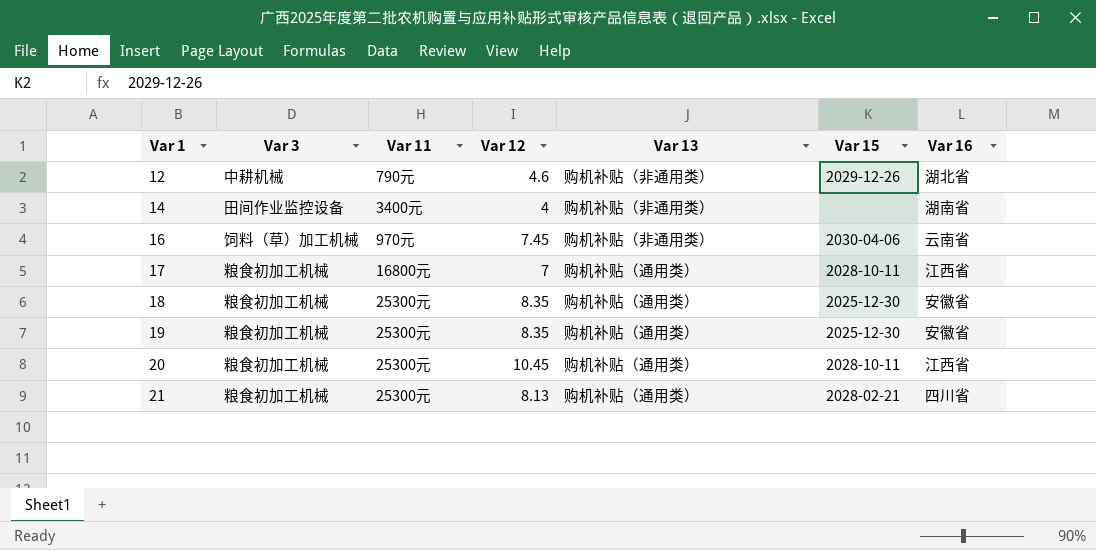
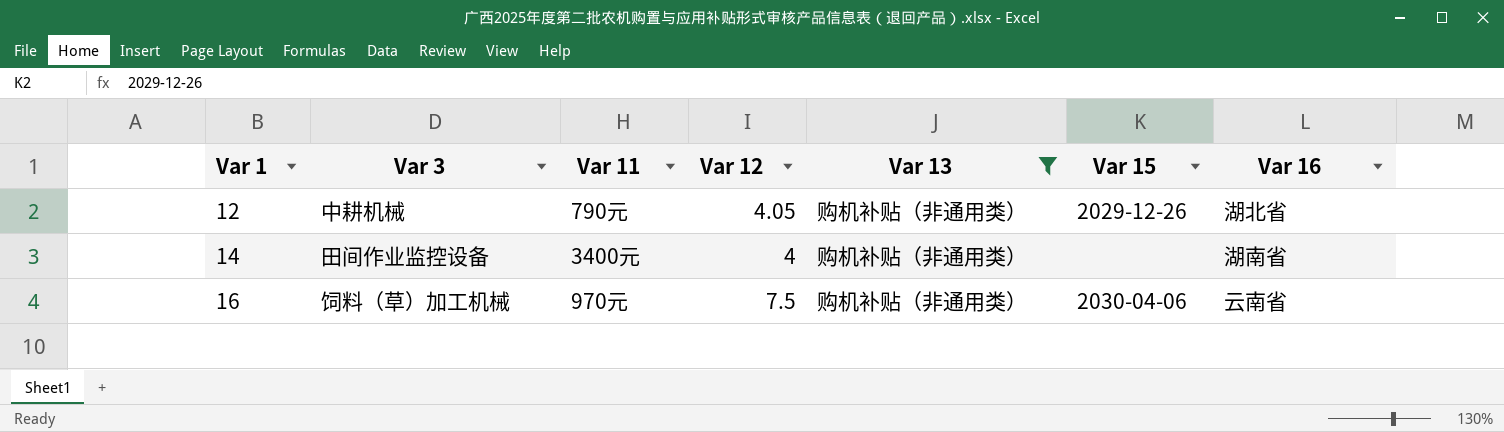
filter: none -> Var 13 = 购机补贴（非通用类）
12 | Var 12: 4.6 -> 4.05
16 | Var 12: 7.45 -> 7.5

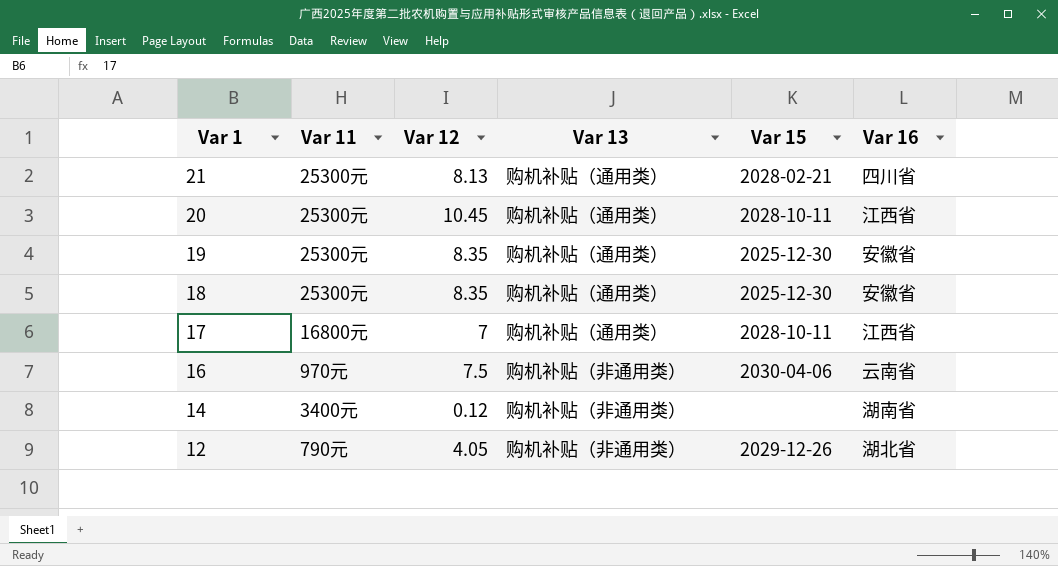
filter: Var 13 = 购机补贴（非通用类） -> none
row order: Var 1 ascending -> Var 1 descending
column Var 3 | position: 2 -> none
14 | Var 12: 4 -> 0.12

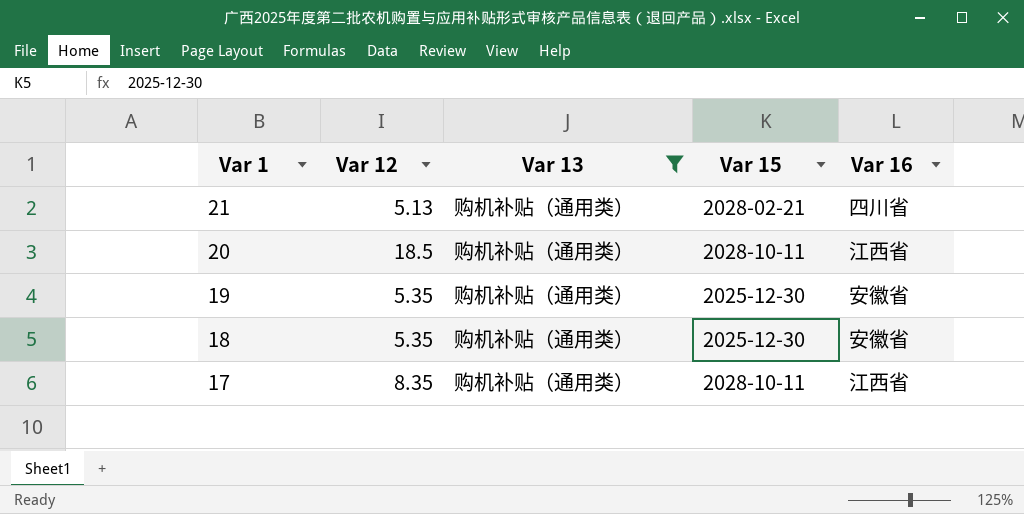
filter: none -> Var 13 = 购机补贴（通用类）
column Var 11 | position: 2 -> none
21 | Var 12: 8.13 -> 5.13
20 | Var 12: 10.45 -> 18.5
19 | Var 12: 8.35 -> 5.35
18 | Var 12: 8.35 -> 5.35
17 | Var 12: 7 -> 8.35

